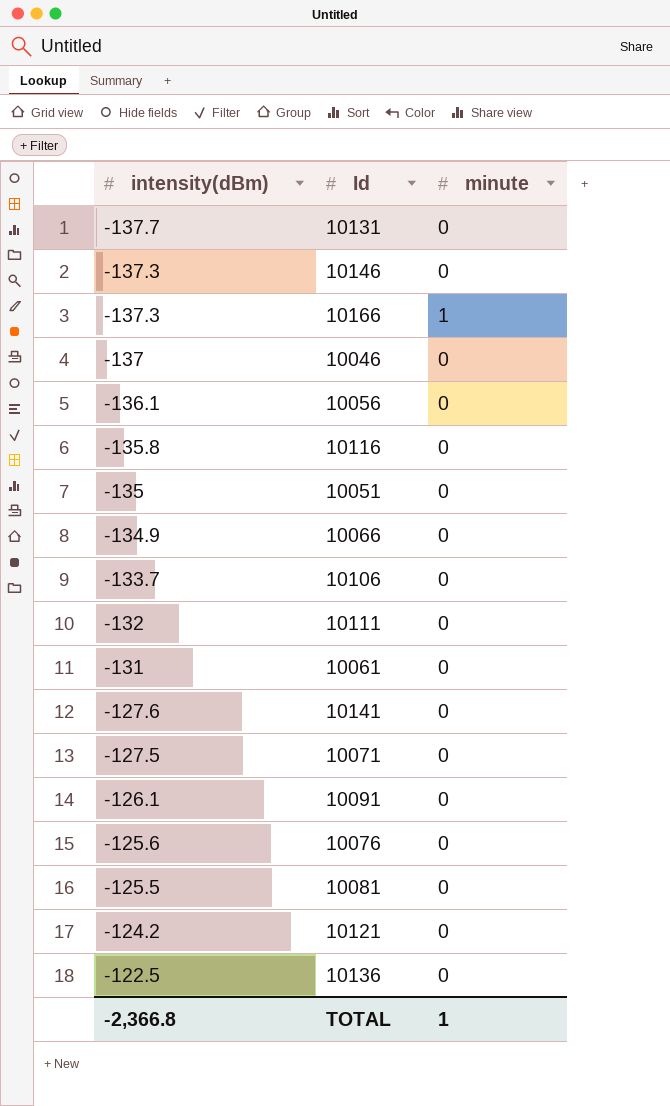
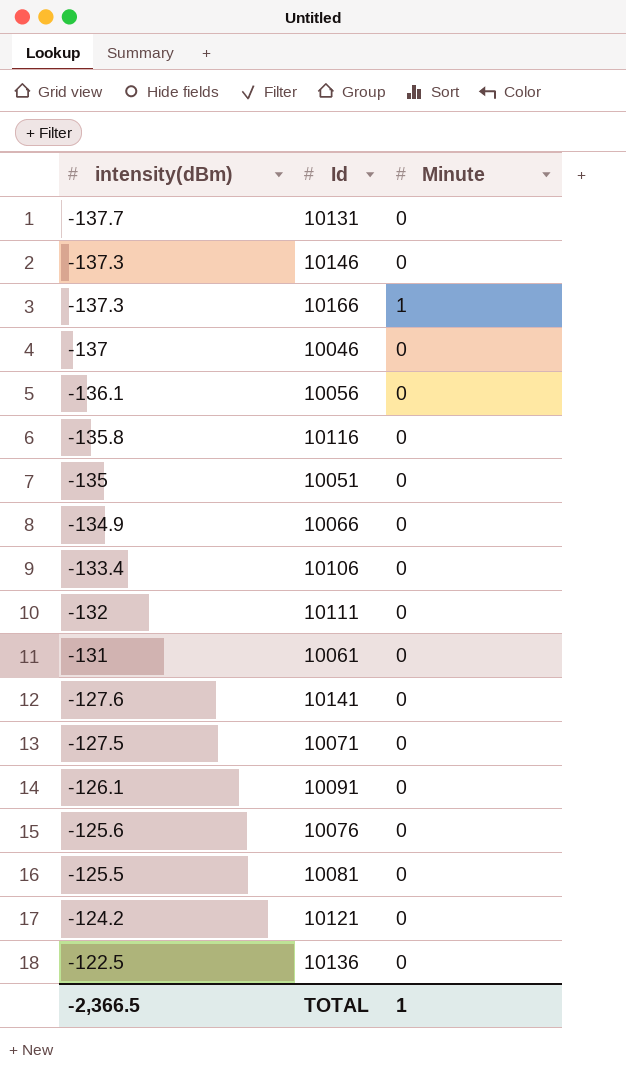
column name: minute -> Minute
10106 | intensity(dBm): -133.7 -> -133.4
TOTAL | intensity(dBm): -2,366.8 -> -2,366.5

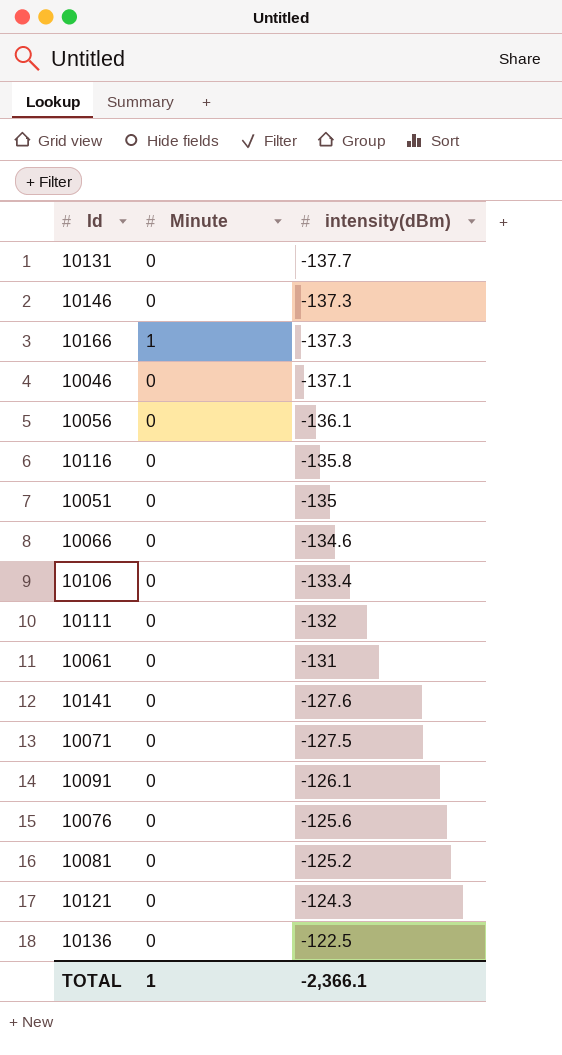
column intensity(dBm) | position: 1 -> 3
10046 | intensity(dBm): -137 -> -137.1
10066 | intensity(dBm): -134.9 -> -134.6
10081 | intensity(dBm): -125.5 -> -125.2
10121 | intensity(dBm): -124.2 -> -124.3
TOTAL | intensity(dBm): -2,366.5 -> -2,366.1

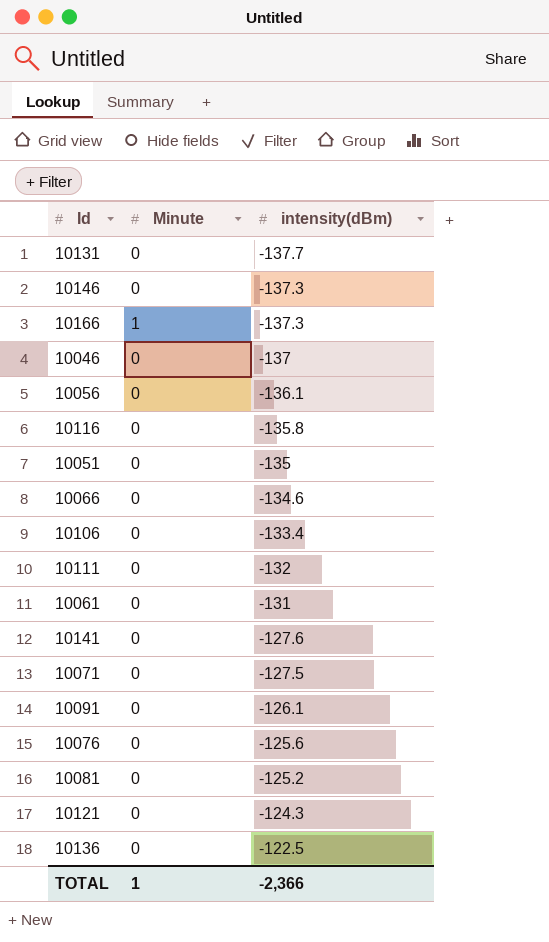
10046 | intensity(dBm): -137.1 -> -137
TOTAL | intensity(dBm): -2,366.1 -> -2,366

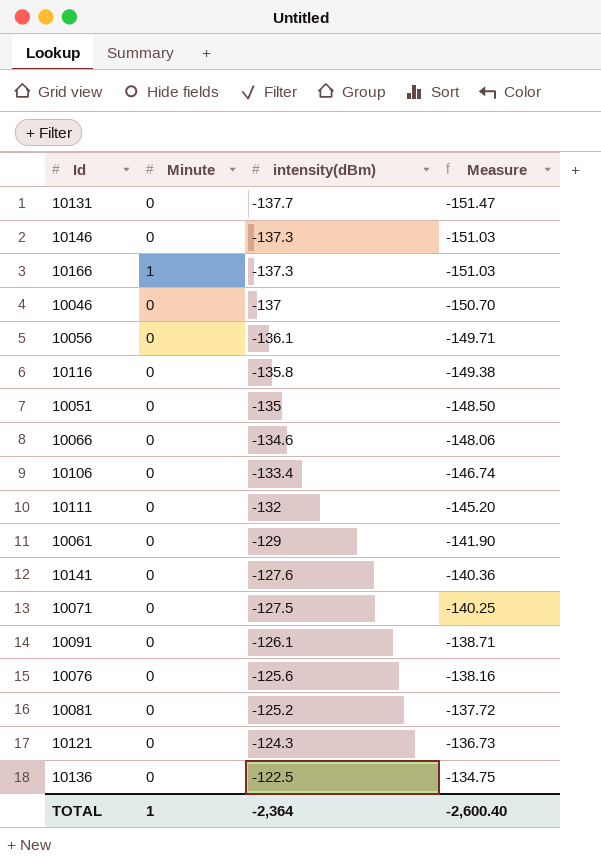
column Measure | formula: none -> [intensity(dBm)] * 1.1
10061 | intensity(dBm): -131 -> -129
TOTAL | intensity(dBm): -2,366 -> -2,364

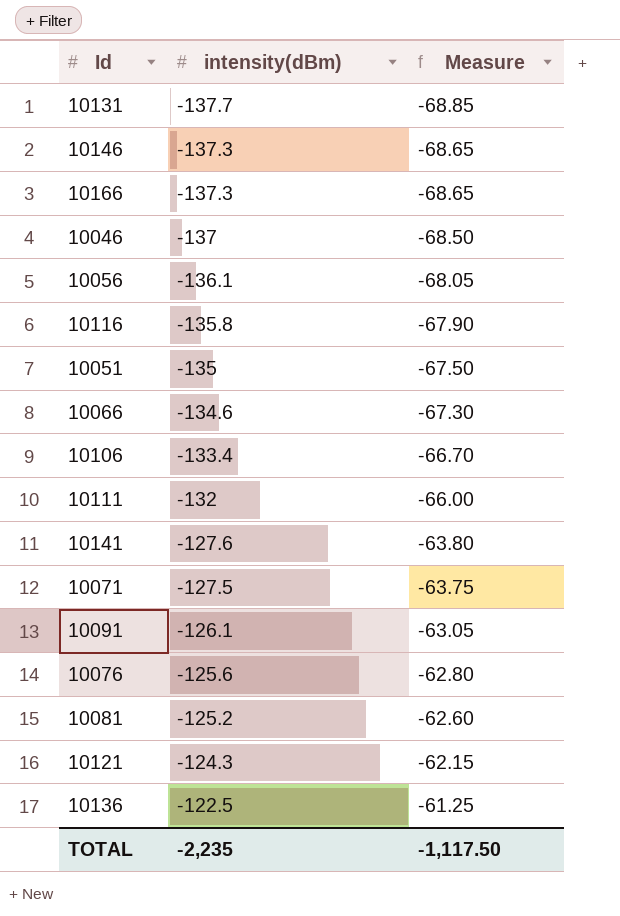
column Minute | position: 2 -> none
column Measure | formula: [intensity(dBm)] * 1.1 -> [intensity(dBm)] * 0.5
row 10061: 0 | -129 | -141.90 -> none
TOTAL | intensity(dBm): -2,364 -> -2,235
TOTAL | Measure: -2,600.40 -> -1,117.50

